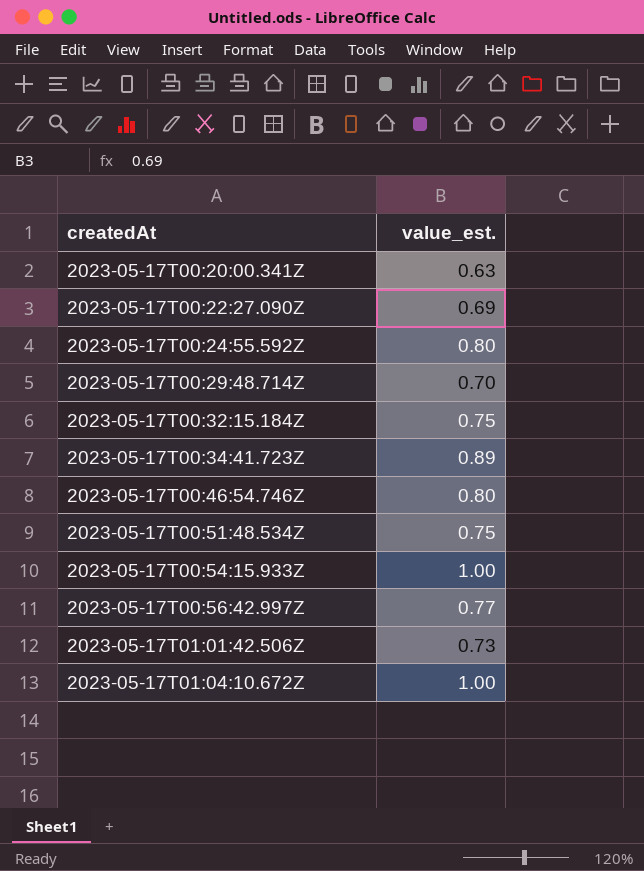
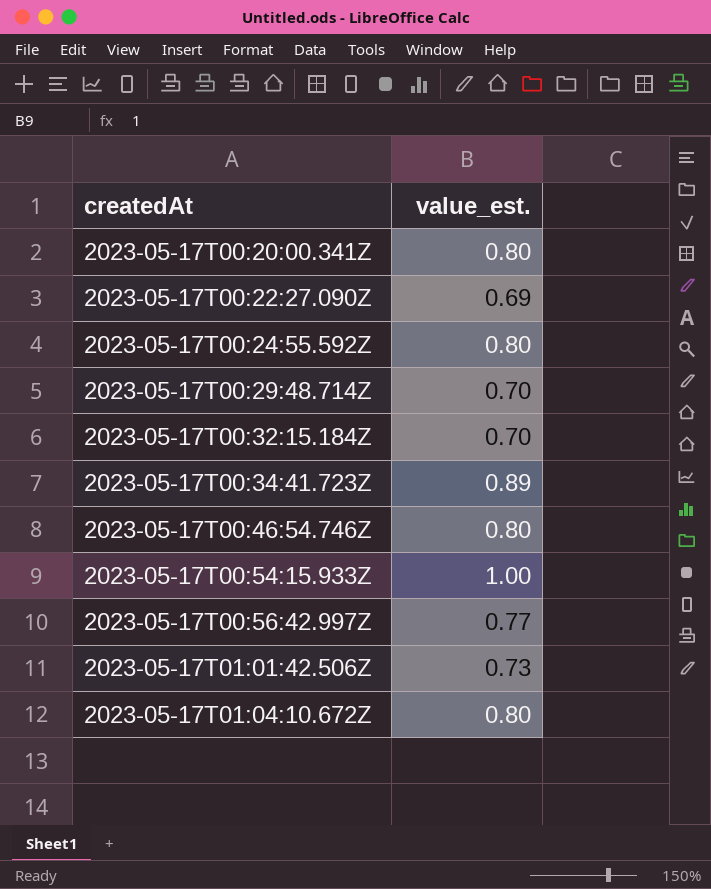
row 2023-05-17T00:51:48.534Z: 0.75 -> none
2023-05-17T00:20:00.341Z | value_est.: 0.63 -> 0.80
2023-05-17T00:32:15.184Z | value_est.: 0.75 -> 0.70
2023-05-17T01:04:10.672Z | value_est.: 1.00 -> 0.80

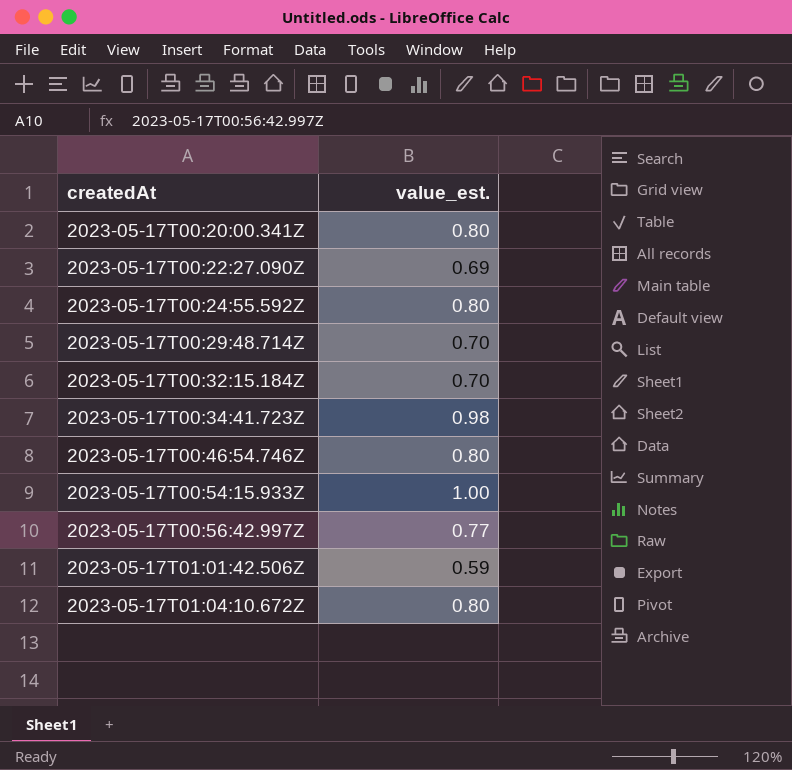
2023-05-17T00:34:41.723Z | value_est.: 0.89 -> 0.98
2023-05-17T01:01:42.506Z | value_est.: 0.73 -> 0.59

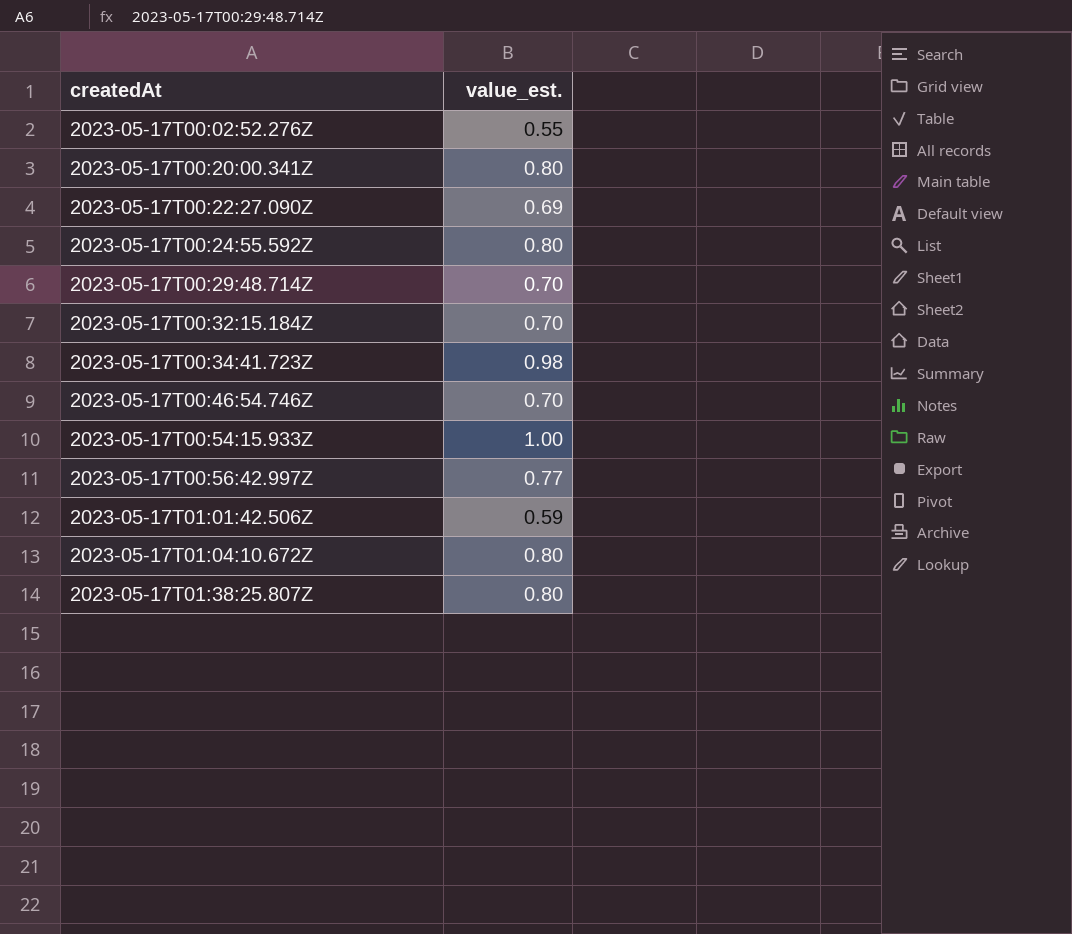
row 2023-05-17T00:02:52.276Z: none -> 0.55
2023-05-17T00:46:54.746Z | value_est.: 0.80 -> 0.70
row 2023-05-17T01:38:25.807Z: none -> 0.80

